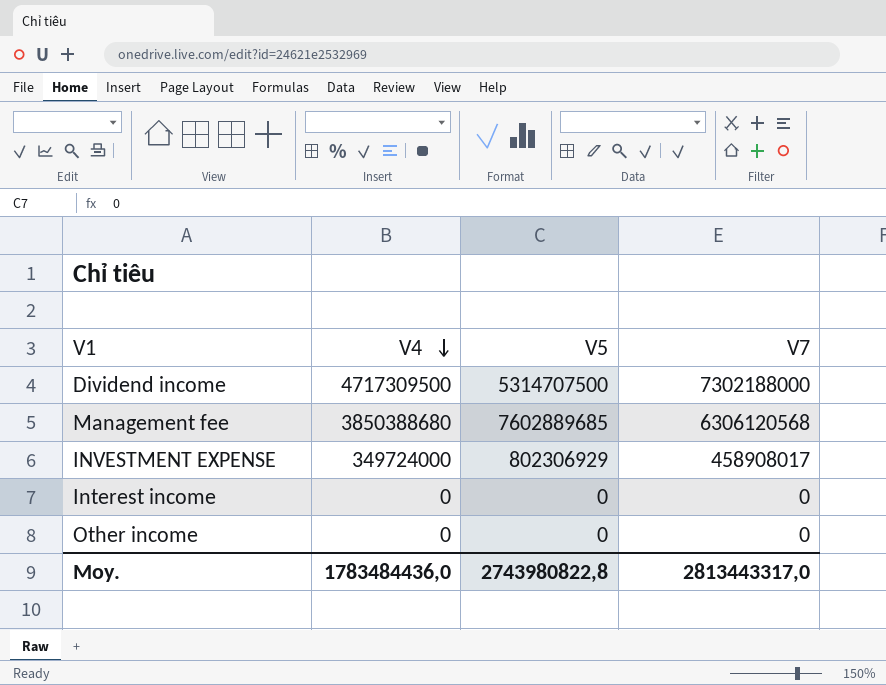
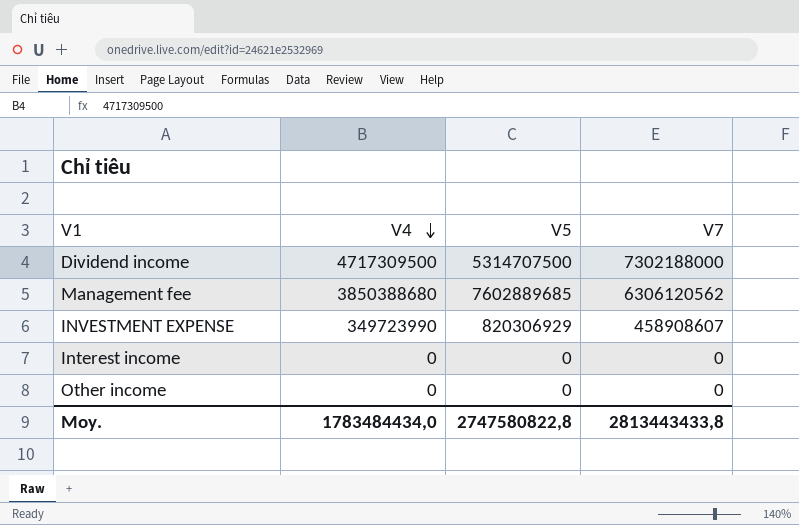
Management fee | V7: 6306120568 -> 6306120562
INVESTMENT EXPENSE | V4: 349724000 -> 349723990
INVESTMENT EXPENSE | V5: 802306929 -> 820306929
INVESTMENT EXPENSE | V7: 458908017 -> 458908607
Moy. | V4: 1783484436,0 -> 1783484434,0
Moy. | V5: 2743980822,8 -> 2747580822,8
Moy. | V7: 2813443317,0 -> 2813443433,8

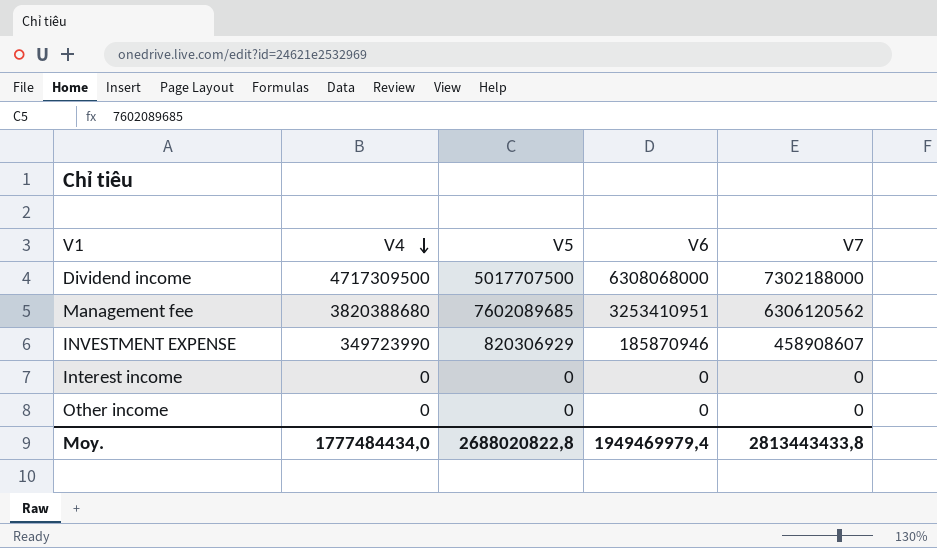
column V6 | position: none -> 4
Dividend income | V5: 5314707500 -> 5017707500
Management fee | V4: 3850388680 -> 3820388680
Management fee | V5: 7602889685 -> 7602089685
Moy. | V4: 1783484434,0 -> 1777484434,0
Moy. | V5: 2747580822,8 -> 2688020822,8

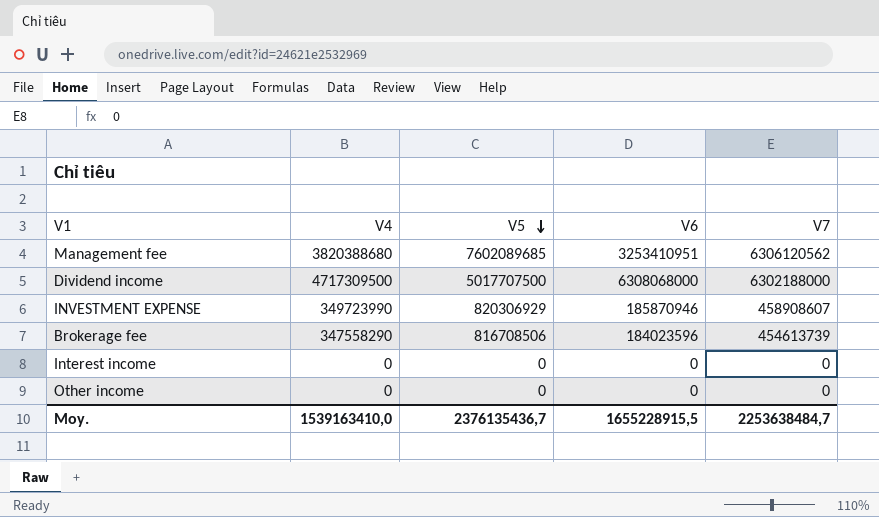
row order: V4 descending -> V5 descending
Dividend income | V7: 7302188000 -> 6302188000
row Brokerage fee: none -> 347558290 | 816708506 | 184023596 | 454613739
Moy. | V4: 1777484434,0 -> 1539163410,0
Moy. | V5: 2688020822,8 -> 2376135436,7
Moy. | V6: 1949469979,4 -> 1655228915,5
Moy. | V7: 2813443433,8 -> 2253638484,7

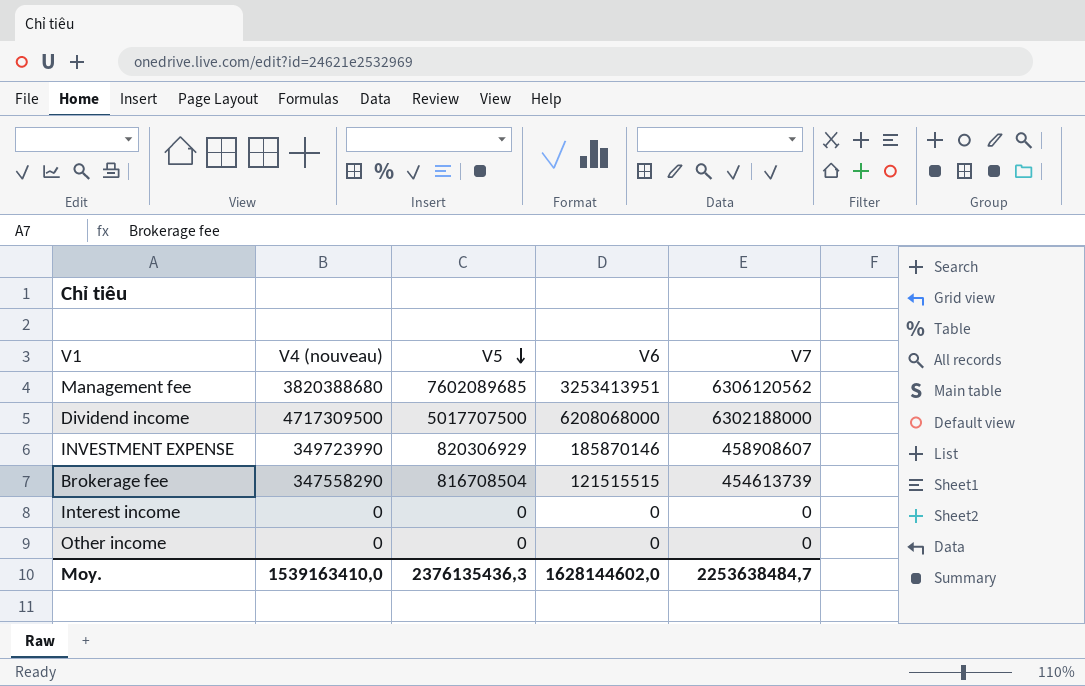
column name: V4 -> V4 (nouveau)
Management fee | V6: 3253410951 -> 3253413951
Dividend income | V6: 6308068000 -> 6208068000
INVESTMENT EXPENSE | V6: 185870946 -> 185870146
Brokerage fee | V5: 816708506 -> 816708504
Brokerage fee | V6: 184023596 -> 121515515
Moy. | V5: 2376135436,7 -> 2376135436,3
Moy. | V6: 1655228915,5 -> 1628144602,0

